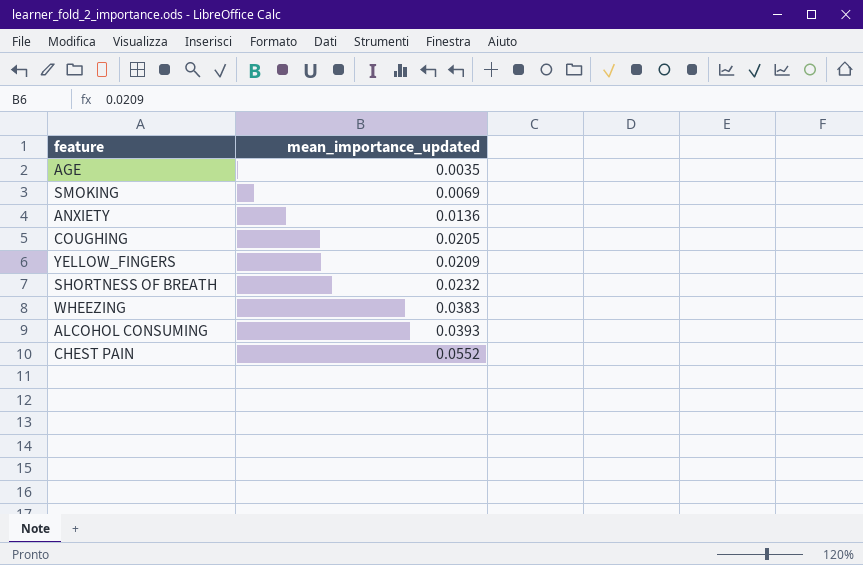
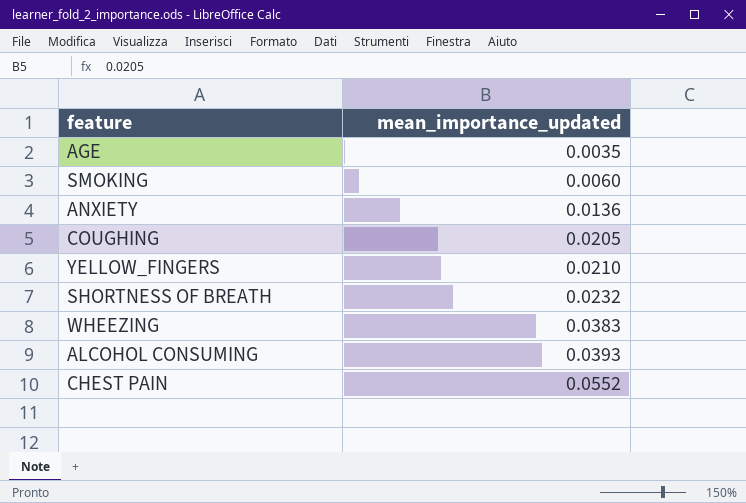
SMOKING | mean_importance_updated: 0.0069 -> 0.0060
YELLOW_FINGERS | mean_importance_updated: 0.0209 -> 0.0210

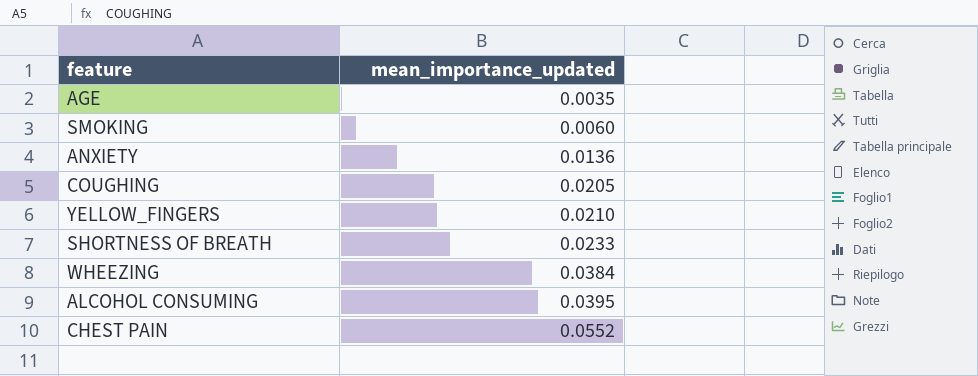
SHORTNESS OF BREATH | mean_importance_updated: 0.0232 -> 0.0233
WHEEZING | mean_importance_updated: 0.0383 -> 0.0384
ALCOHOL CONSUMING | mean_importance_updated: 0.0393 -> 0.0395

